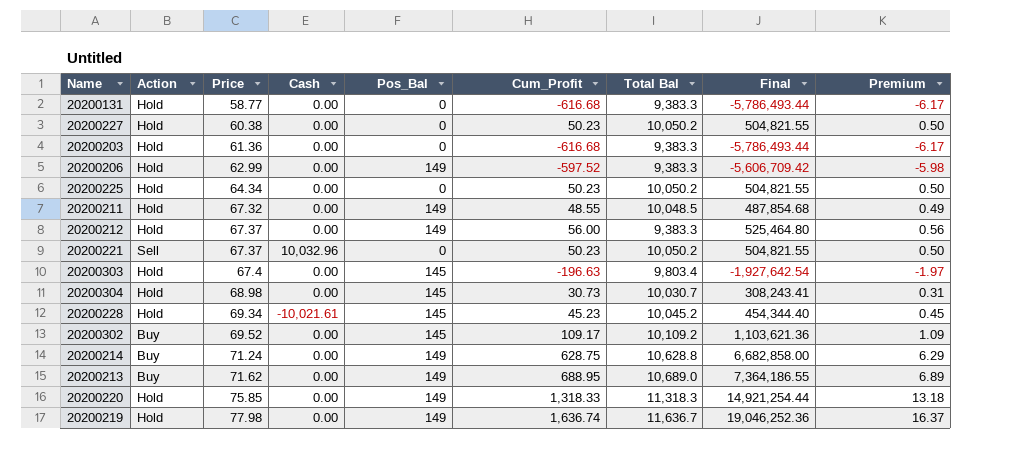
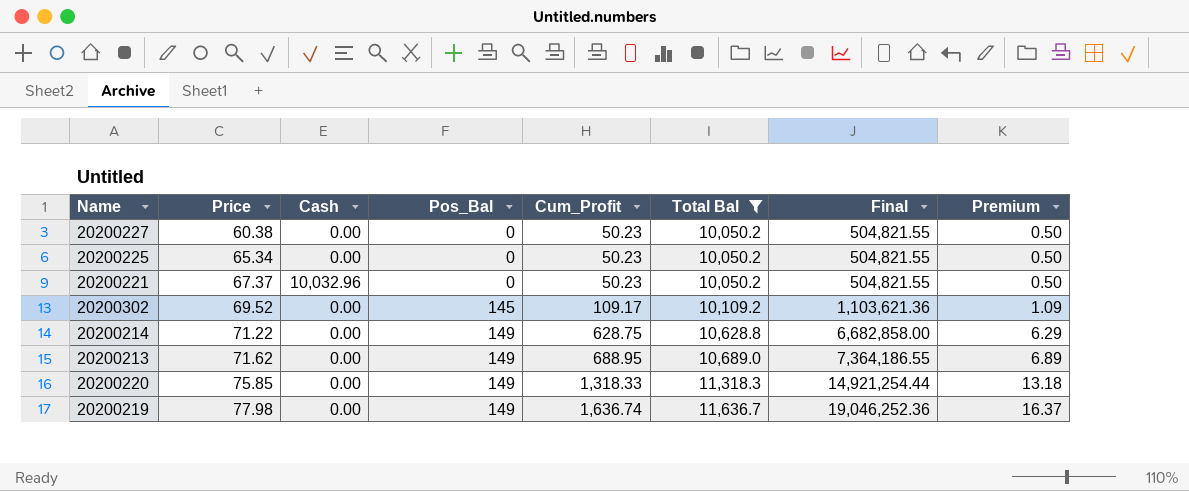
filter: none -> Total Bal >= 10,050.2
column Action | position: 2 -> none
20200225 | Price: 64.34 -> 65.34
20200214 | Price: 71.24 -> 71.22

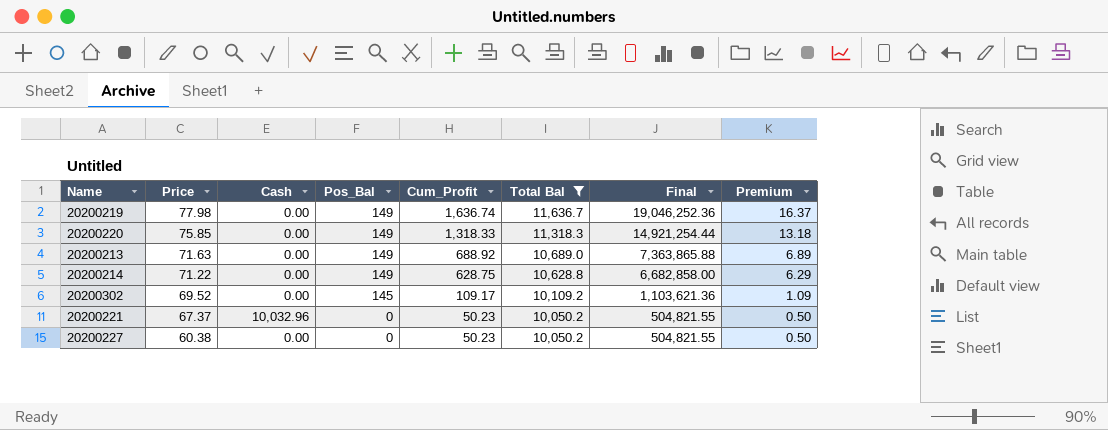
row order: Price ascending -> Price descending
row 20200225: 65.34 | 0.00 | 0 | 50.23 | 10,050.2 | 504,821.55 | 0.50 -> none
20200213 | Price: 71.62 -> 71.63
20200213 | Cum_Profit: 688.95 -> 688.92
20200213 | Final: 7,364,186.55 -> 7,363,865.88

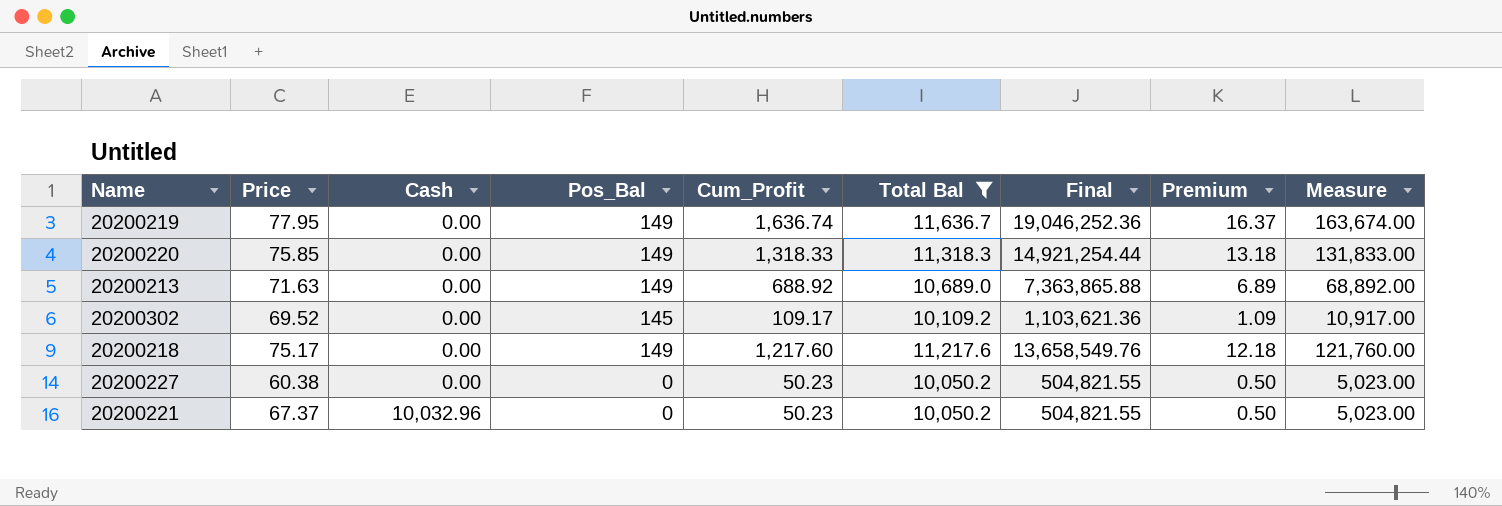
row order: Price descending -> Cash ascending
column Measure | formula: none -> [Cum_Profit] * 100
row 20200214: 71.22 | 0.00 | 149 | 628.75 | 10,628.8 | 6,682,858.00 | 6.29 -> none
20200219 | Price: 77.98 -> 77.95
row 20200218: none -> 75.17 | 0.00 | 149 | 1,217.60 | 11,217.6 | 13,658,549.76 | 12.18 | 121,760.00

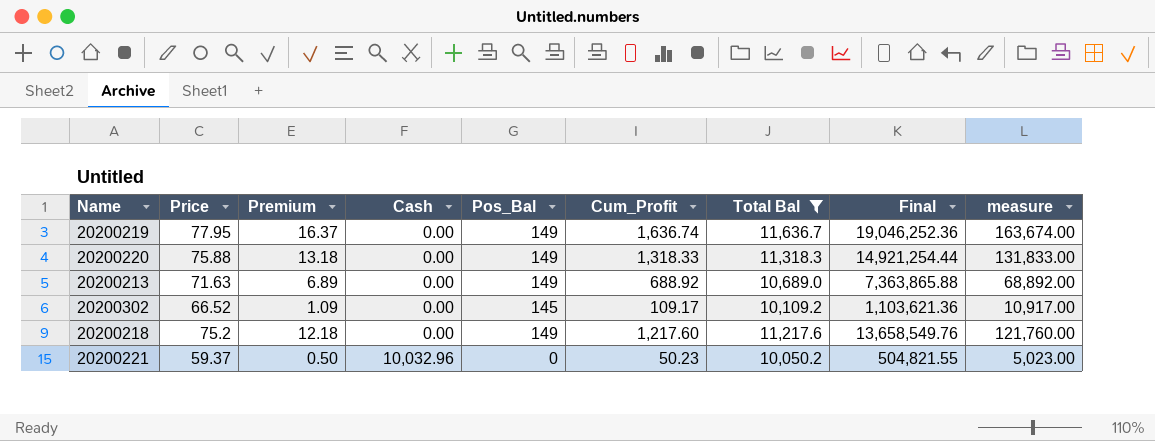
column Premium | position: 8 -> 3
column name: Measure -> measure
row 20200227: 60.38 | 0.00 | 0 | 50.23 | 10,050.2 | 504,821.55 | 0.50 | 5,023.00 -> none
20200220 | Price: 75.85 -> 75.88
20200302 | Price: 69.52 -> 66.52
20200218 | Price: 75.17 -> 75.2
20200221 | Price: 67.37 -> 59.37

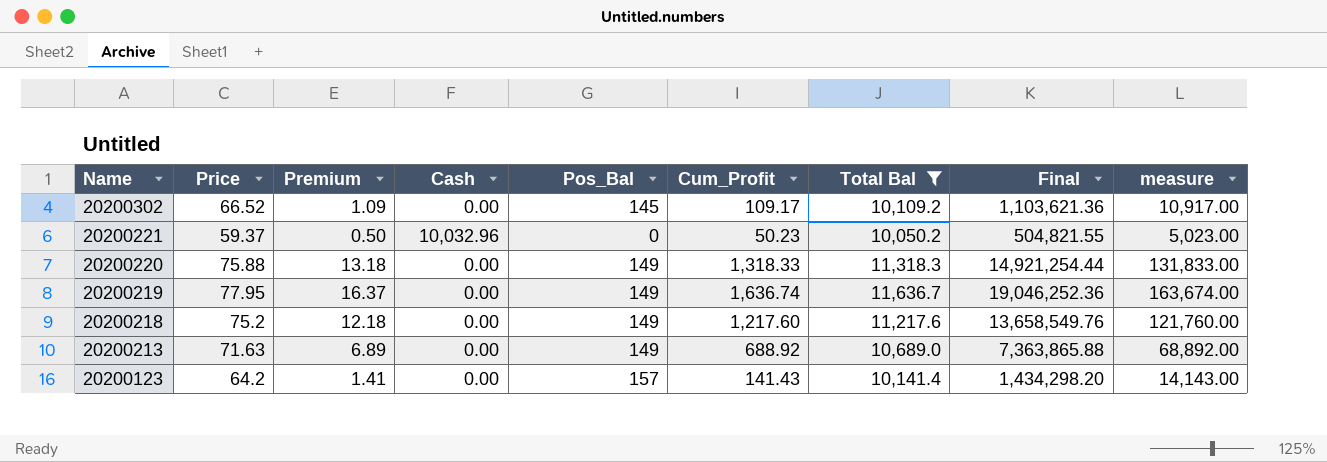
row order: Cash ascending -> Name descending
row 20200123: none -> 64.2 | 1.41 | 0.00 | 157 | 141.43 | 10,141.4 | 1,434,298.20 | 14,143.00

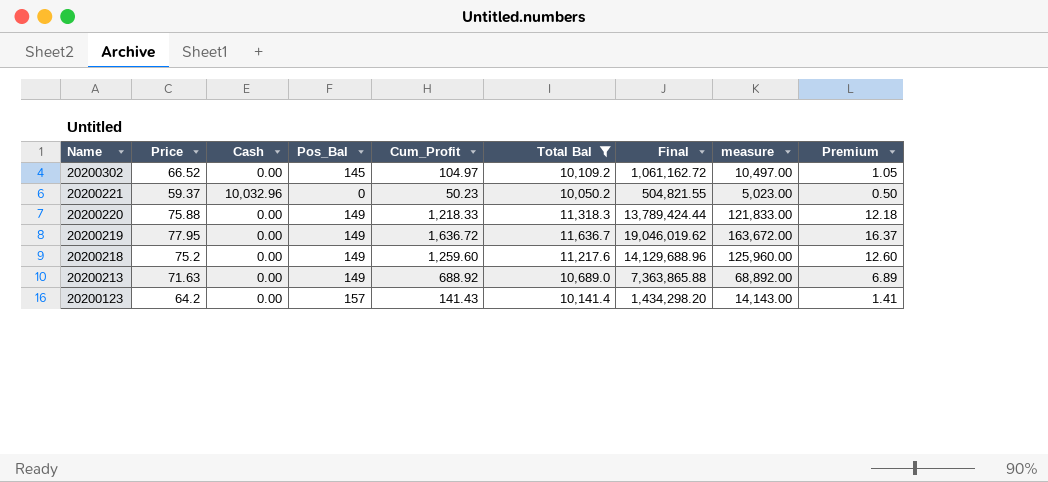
column Premium | position: 3 -> 9
20200302 | Cum_Profit: 109.17 -> 104.97
20200302 | Final: 1,103,621.36 -> 1,061,162.72
20200302 | measure: 10,917.00 -> 10,497.00
20200302 | Premium: 1.09 -> 1.05
20200220 | Cum_Profit: 1,318.33 -> 1,218.33
20200220 | Final: 14,921,254.44 -> 13,789,424.44
20200220 | measure: 131,833.00 -> 121,833.00
20200220 | Premium: 13.18 -> 12.18
20200219 | Cum_Profit: 1,636.74 -> 1,636.72
20200219 | Final: 19,046,252.36 -> 19,046,019.62
20200219 | measure: 163,674.00 -> 163,672.00
20200218 | Cum_Profit: 1,217.60 -> 1,259.60
20200218 | Final: 13,658,549.76 -> 14,129,688.96
20200218 | measure: 121,760.00 -> 125,960.00
20200218 | Premium: 12.18 -> 12.60

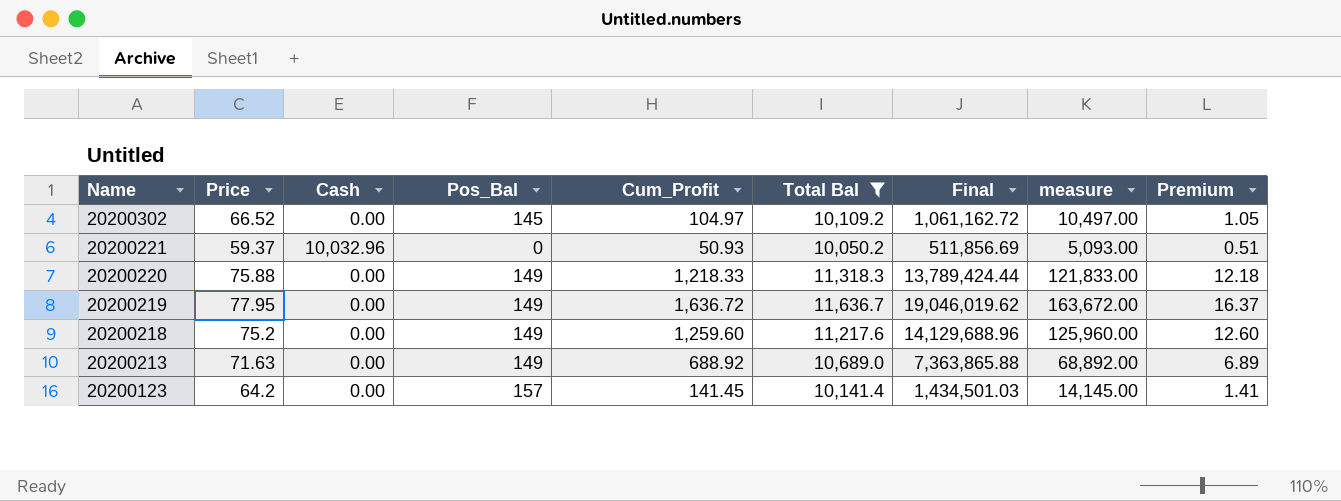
20200221 | Cum_Profit: 50.23 -> 50.93
20200221 | Final: 504,821.55 -> 511,856.69
20200221 | measure: 5,023.00 -> 5,093.00
20200221 | Premium: 0.50 -> 0.51
20200123 | Cum_Profit: 141.43 -> 141.45
20200123 | Final: 1,434,298.20 -> 1,434,501.03
20200123 | measure: 14,143.00 -> 14,145.00

